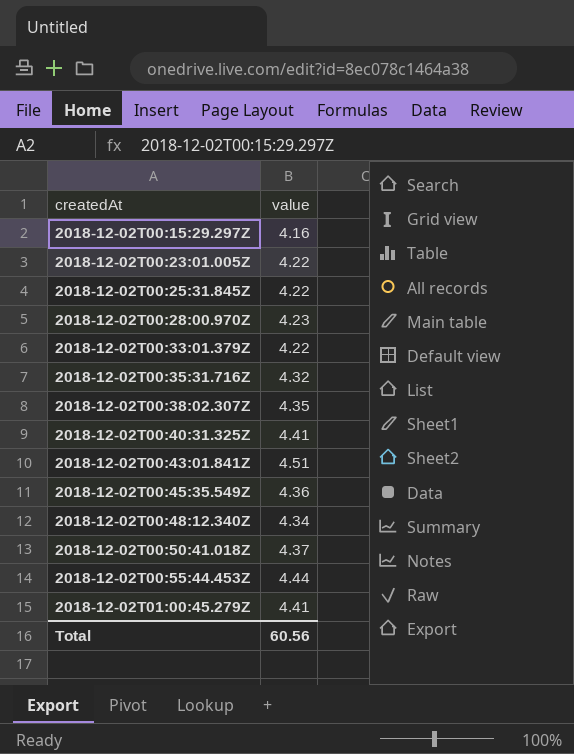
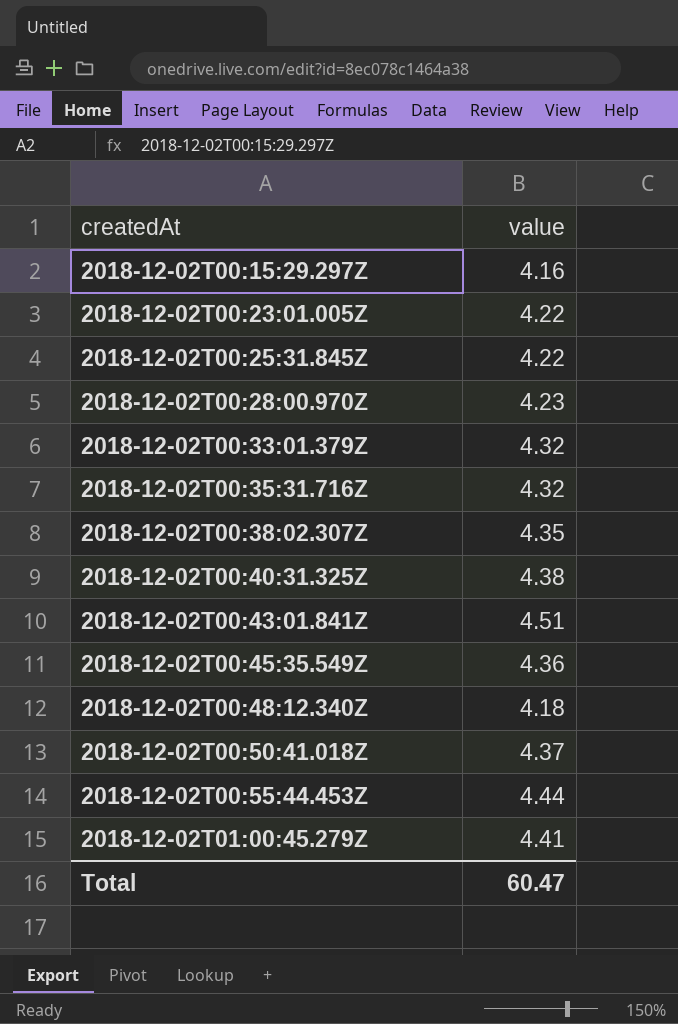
2018-12-02T00:33:01.379Z | value: 4.22 -> 4.32
2018-12-02T00:40:31.325Z | value: 4.41 -> 4.38
2018-12-02T00:48:12.340Z | value: 4.34 -> 4.18
Total | value: 60.56 -> 60.47

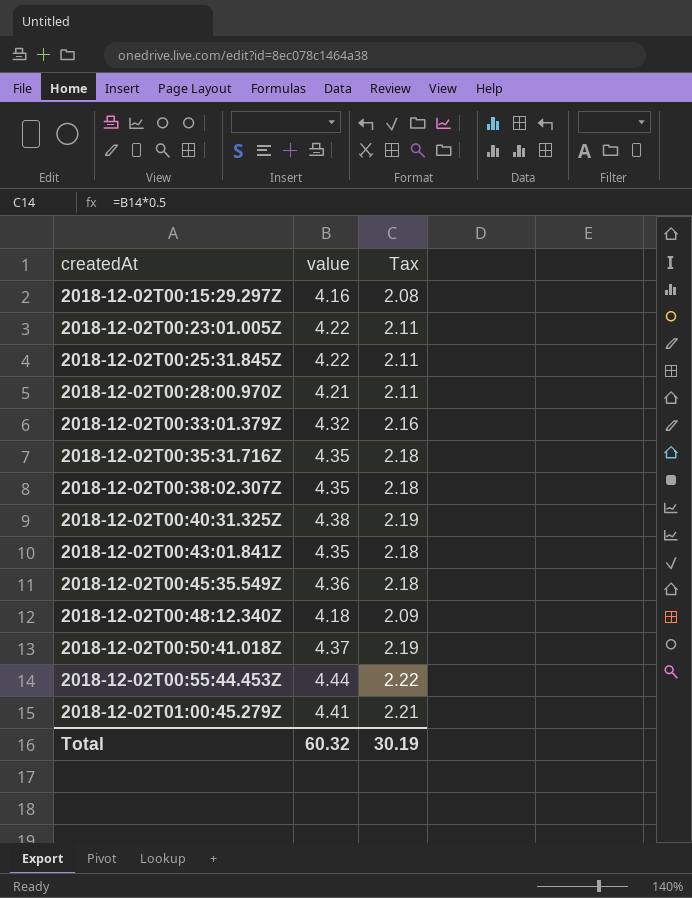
column Tax | formula: none -> [value] * 0.5
2018-12-02T00:28:00.970Z | value: 4.23 -> 4.21
2018-12-02T00:35:31.716Z | value: 4.32 -> 4.35
2018-12-02T00:43:01.841Z | value: 4.51 -> 4.35
Total | value: 60.47 -> 60.32

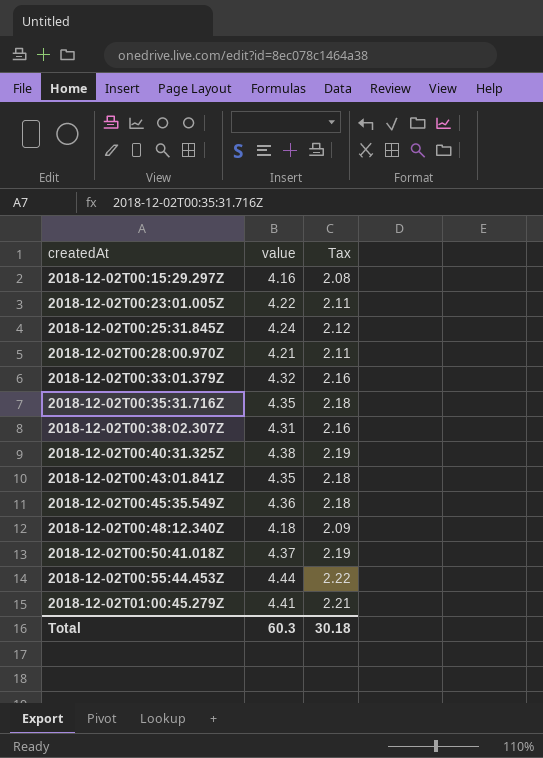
2018-12-02T00:25:31.845Z | value: 4.22 -> 4.24
2018-12-02T00:25:31.845Z | Tax: 2.11 -> 2.12
2018-12-02T00:38:02.307Z | value: 4.35 -> 4.31
2018-12-02T00:38:02.307Z | Tax: 2.18 -> 2.16
Total | value: 60.32 -> 60.3
Total | Tax: 30.19 -> 30.18

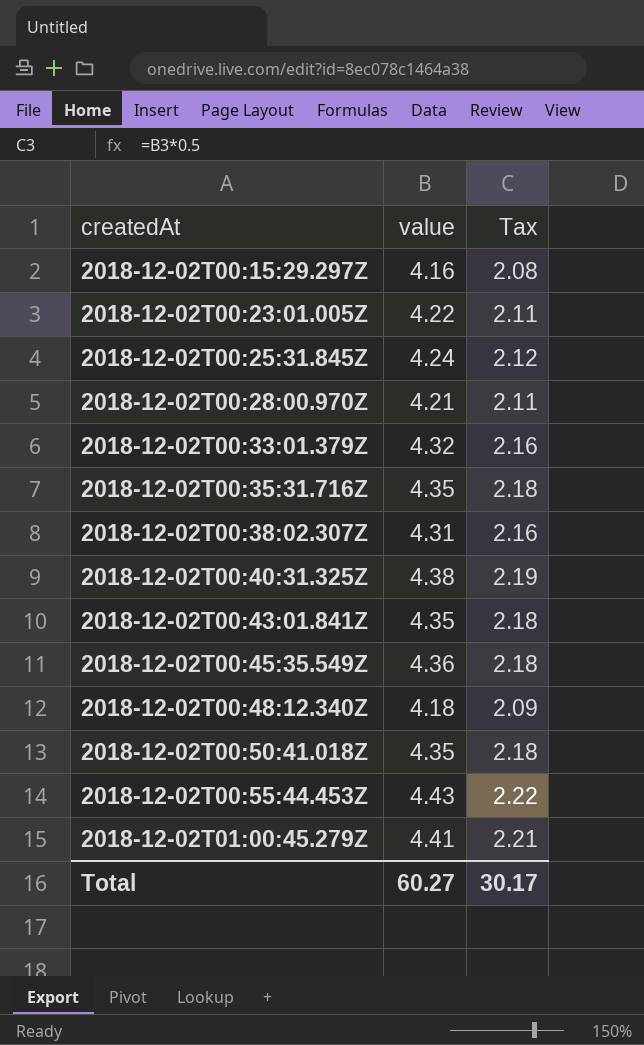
2018-12-02T00:50:41.018Z | value: 4.37 -> 4.35
2018-12-02T00:50:41.018Z | Tax: 2.19 -> 2.18
2018-12-02T00:55:44.453Z | value: 4.44 -> 4.43
Total | value: 60.3 -> 60.27
Total | Tax: 30.18 -> 30.17

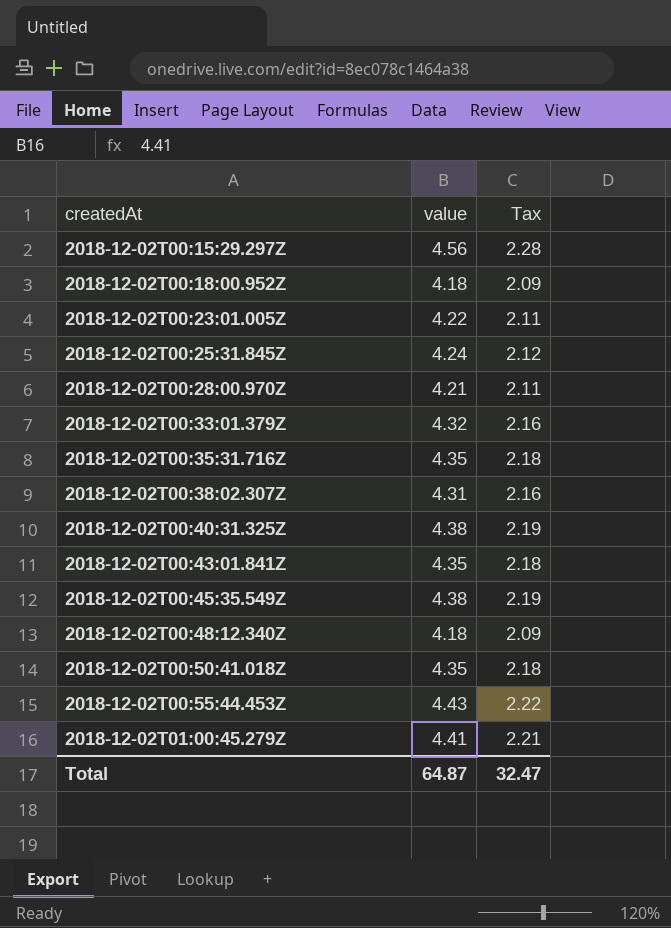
2018-12-02T00:15:29.297Z | value: 4.16 -> 4.56
2018-12-02T00:15:29.297Z | Tax: 2.08 -> 2.28
row 2018-12-02T00:18:00.952Z: none -> 4.18 | 2.09
2018-12-02T00:45:35.549Z | value: 4.36 -> 4.38
2018-12-02T00:45:35.549Z | Tax: 2.18 -> 2.19
Total | value: 60.27 -> 64.87
Total | Tax: 30.17 -> 32.47

